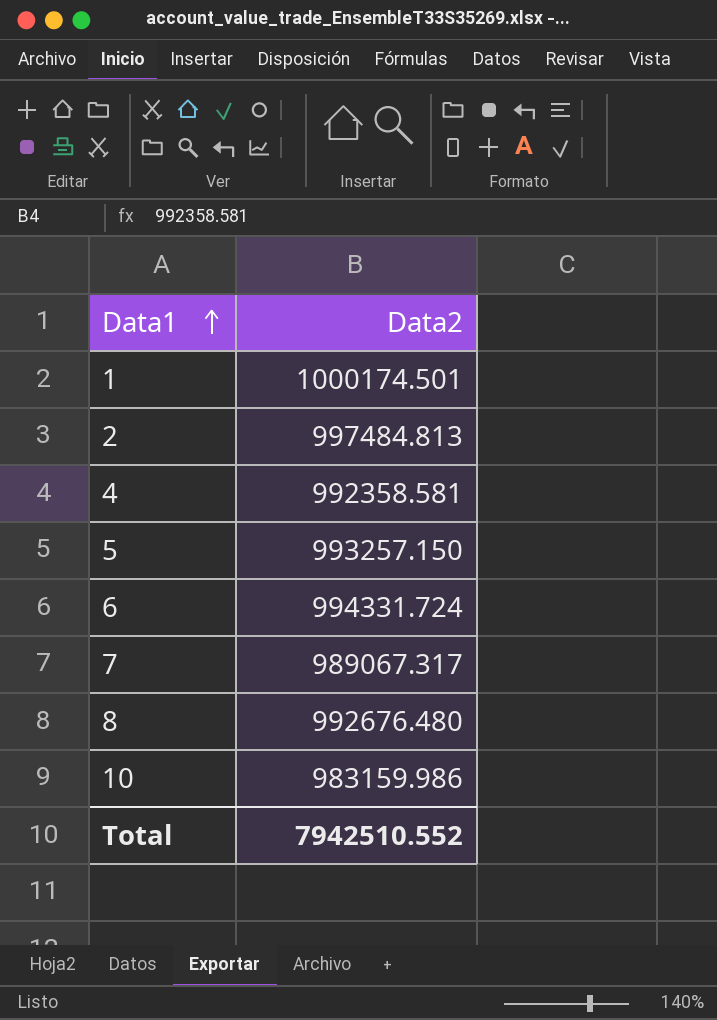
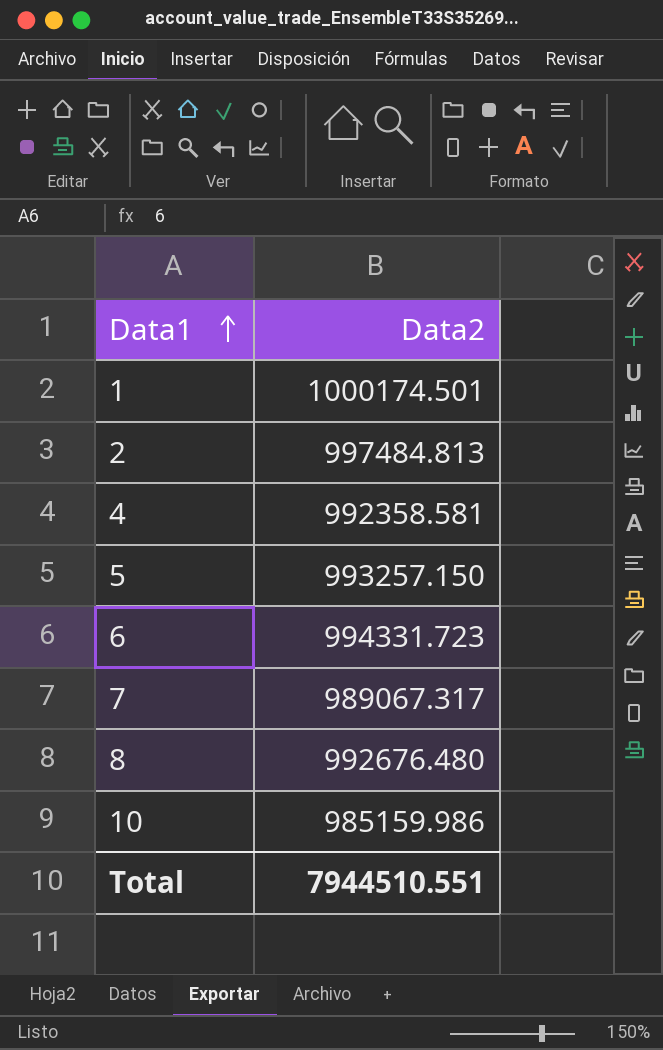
6 | Data2: 994331.724 -> 994331.723
10 | Data2: 983159.986 -> 985159.986
Total | Data2: 7942510.552 -> 7944510.551

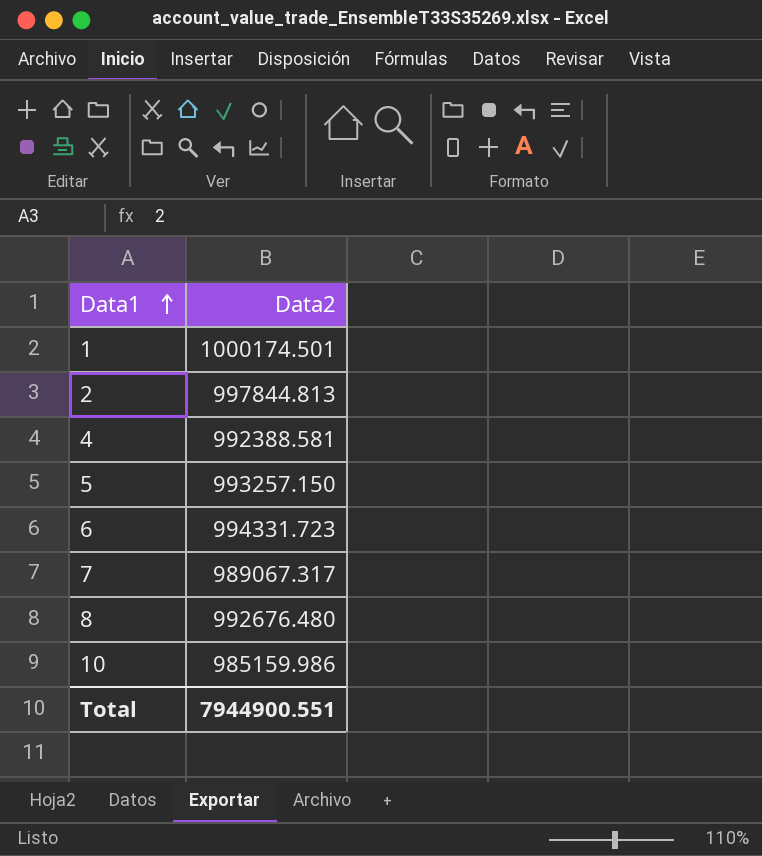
2 | Data2: 997484.813 -> 997844.813
4 | Data2: 992358.581 -> 992388.581
Total | Data2: 7944510.551 -> 7944900.551

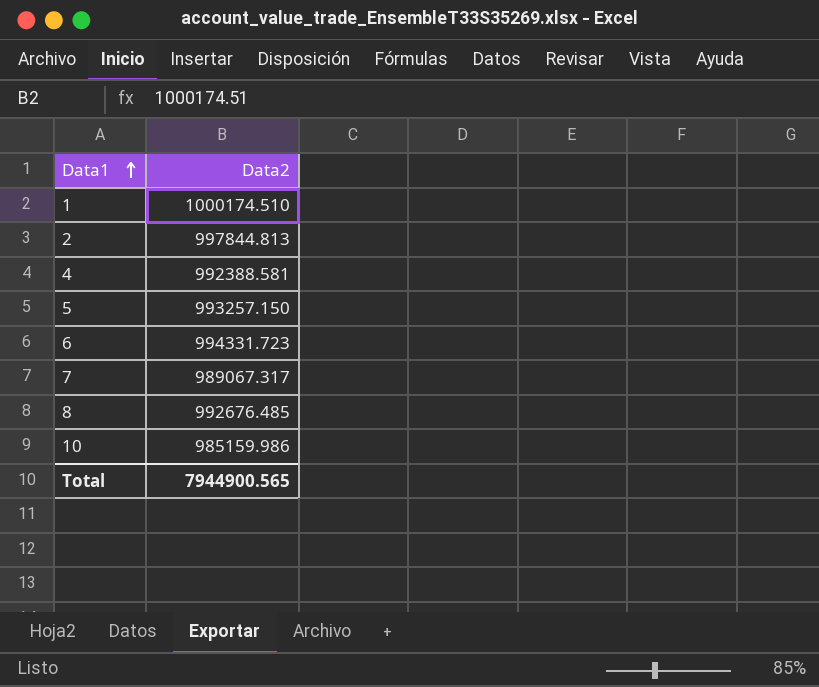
1 | Data2: 1000174.501 -> 1000174.510
8 | Data2: 992676.480 -> 992676.485
Total | Data2: 7944900.551 -> 7944900.565

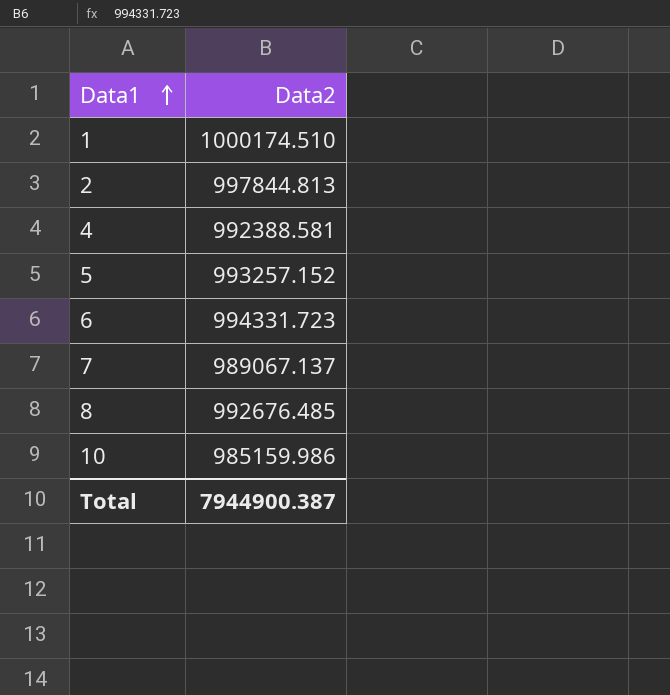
5 | Data2: 993257.150 -> 993257.152
7 | Data2: 989067.317 -> 989067.137
Total | Data2: 7944900.565 -> 7944900.387

